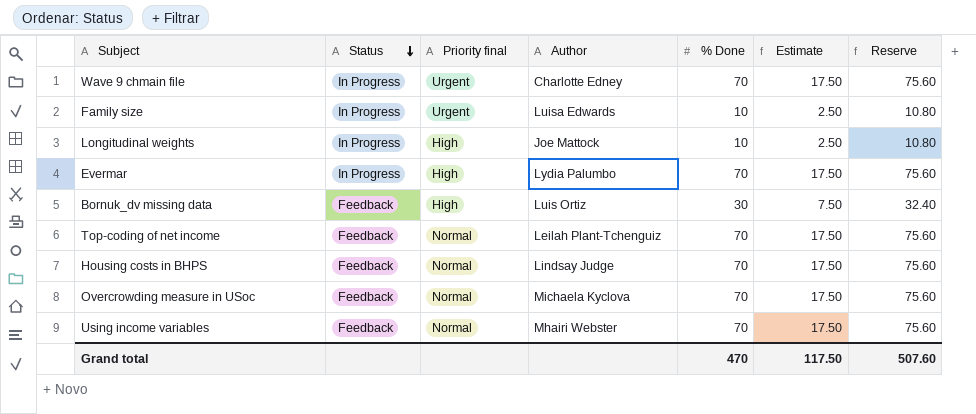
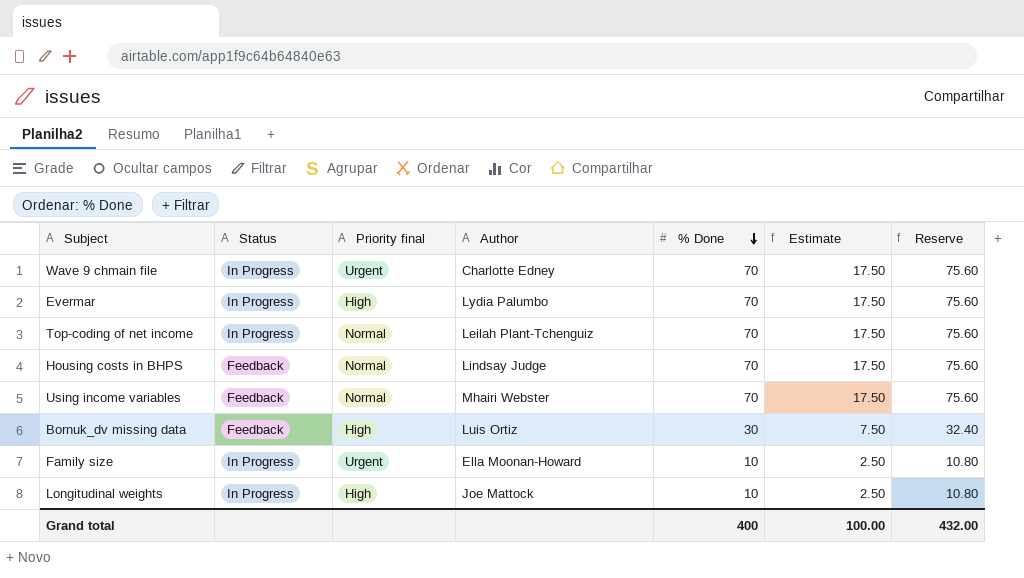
row order: Status descending -> % Done descending
row Overcrowding measure in USoc: Feedback | Normal | Michaela Kyclova | 70 | 17.50 | 75.60 -> none
Top-coding of net income | Status: Feedback -> In Progress
Family size | Author: Luisa Edwards -> Ella Moonan-Howard
Grand total | % Done: 470 -> 400
Grand total | Estimate: 117.50 -> 100.00
Grand total | Reserve: 507.60 -> 432.00

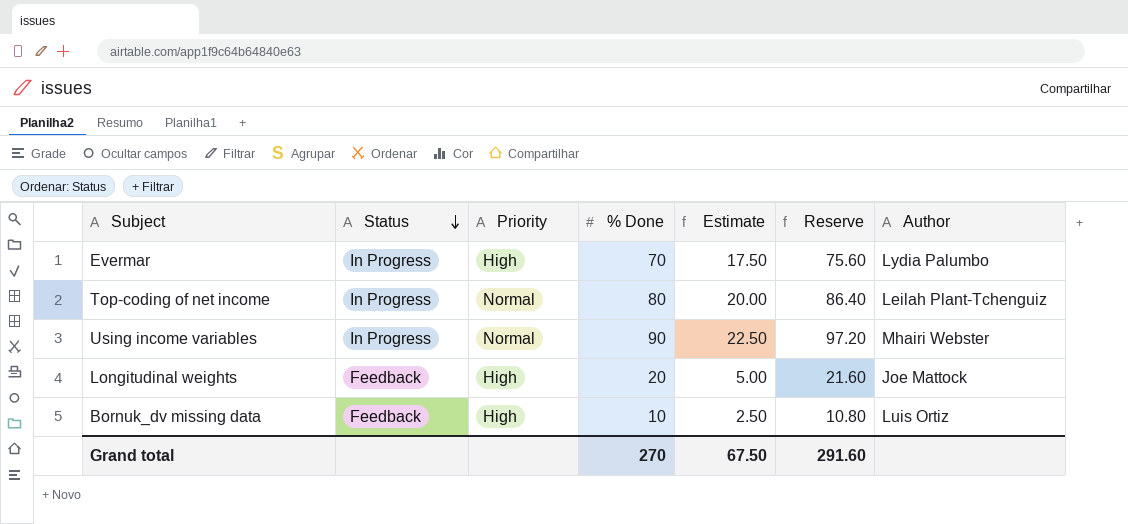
row order: % Done descending -> Status descending
column name: Priority final -> Priority
column Author | position: 4 -> 7
row Wave 9 chmain file: In Progress | Urgent | Charlotte Edney | 70 | 17.50 | 75.60 -> none
row Housing costs in BHPS: Feedback | Normal | Lindsay Judge | 70 | 17.50 | 75.60 -> none
row Family size: In Progress | Urgent | Ella Moonan-Howard | 10 | 2.50 | 10.80 -> none
Top-coding of net income | % Done: 70 -> 80
Top-coding of net income | Estimate: 17.50 -> 20.00
Top-coding of net income | Reserve: 75.60 -> 86.40
Using income variables | Status: Feedback -> In Progress
Using income variables | % Done: 70 -> 90
Using income variables | Estimate: 17.50 -> 22.50
Using income variables | Reserve: 75.60 -> 97.20
Longitudinal weights | Status: In Progress -> Feedback
Longitudinal weights | % Done: 10 -> 20
Longitudinal weights | Estimate: 2.50 -> 5.00
Longitudinal weights | Reserve: 10.80 -> 21.60
Bornuk_dv missing data | % Done: 30 -> 10
Bornuk_dv missing data | Estimate: 7.50 -> 2.50
Bornuk_dv missing data | Reserve: 32.40 -> 10.80
Grand total | % Done: 400 -> 270
Grand total | Estimate: 100.00 -> 67.50
Grand total | Reserve: 432.00 -> 291.60

